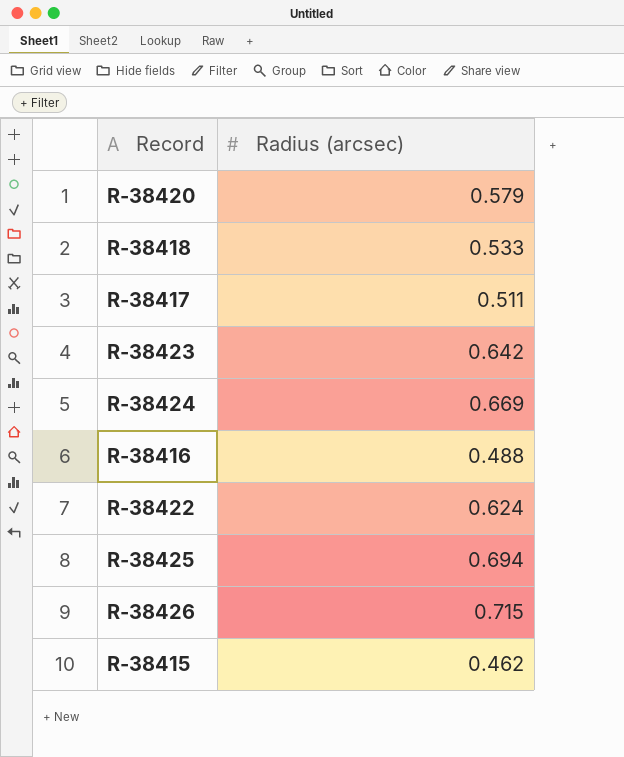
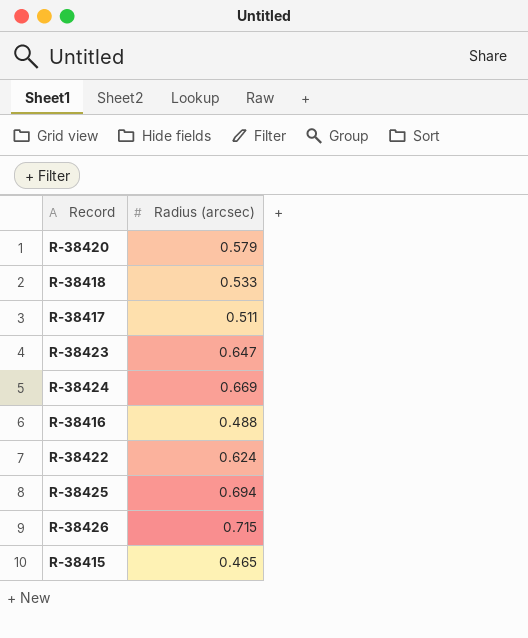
R-38423 | Radius (arcsec): 0.642 -> 0.647
R-38415 | Radius (arcsec): 0.462 -> 0.465

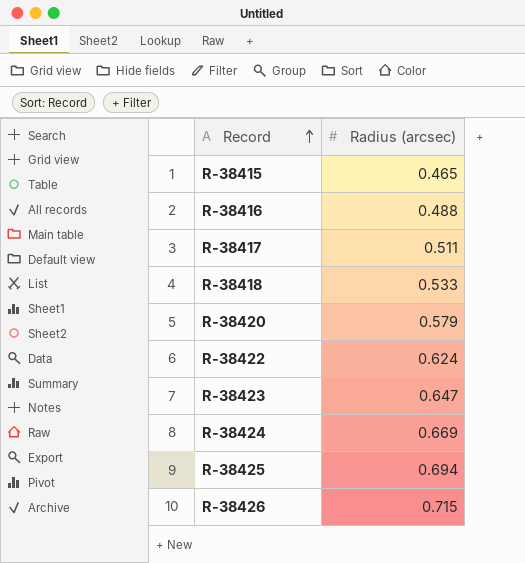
row order: none -> Record ascending

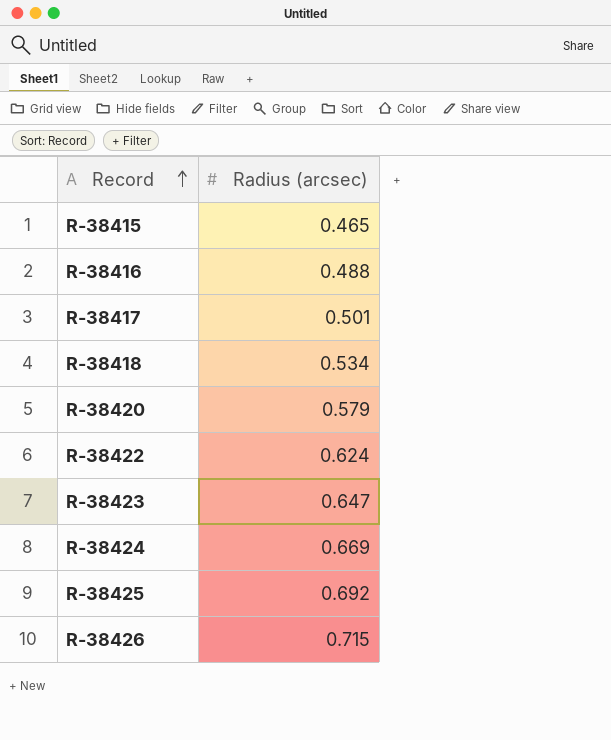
R-38417 | Radius (arcsec): 0.511 -> 0.501
R-38418 | Radius (arcsec): 0.533 -> 0.534
R-38425 | Radius (arcsec): 0.694 -> 0.692

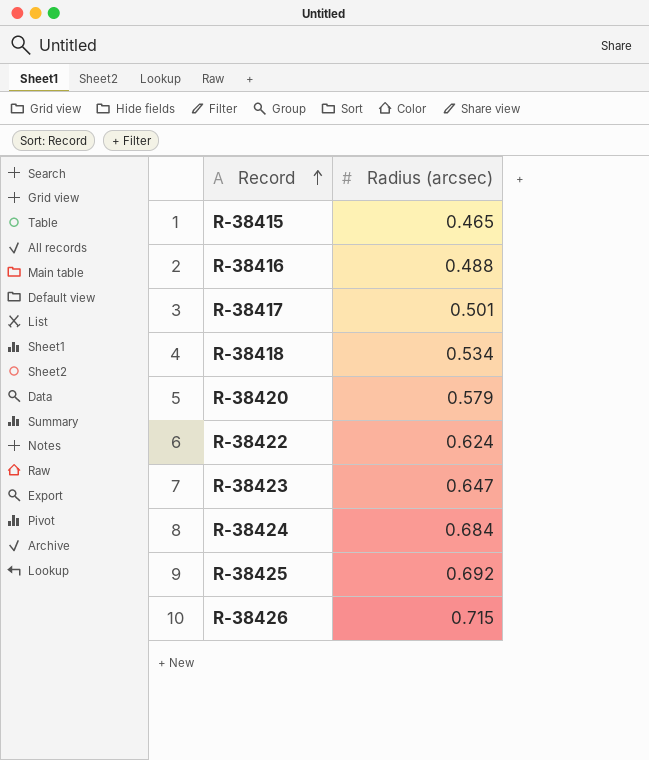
R-38424 | Radius (arcsec): 0.669 -> 0.684

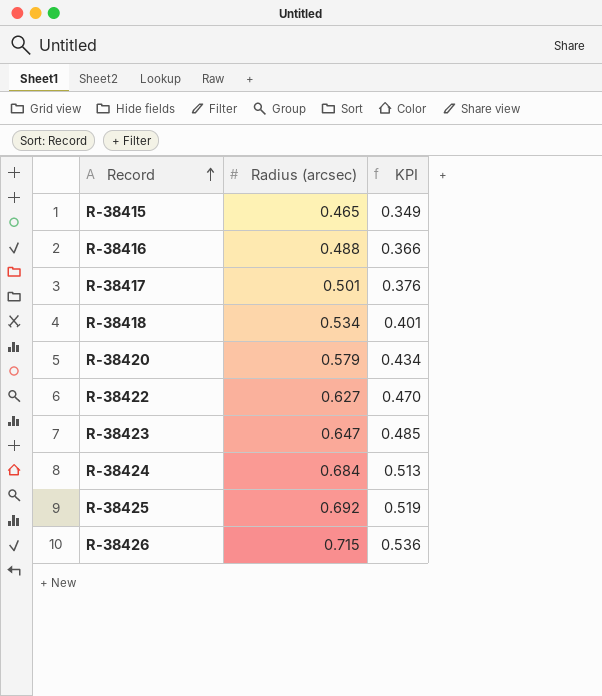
column KPI | formula: none -> [Radius (arcsec)] * 0.75
R-38422 | Radius (arcsec): 0.624 -> 0.627

